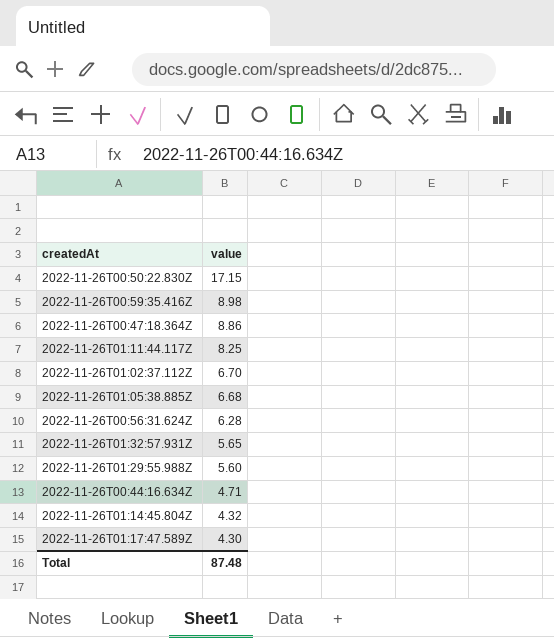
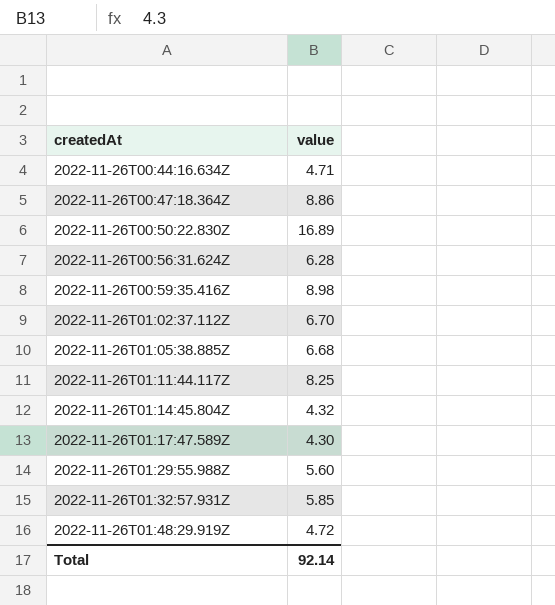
row order: value descending -> createdAt ascending
2022-11-26T00:50:22.830Z | value: 17.15 -> 16.89
2022-11-26T01:32:57.931Z | value: 5.65 -> 5.85
row 2022-11-26T01:48:29.919Z: none -> 4.72
Total | value: 87.48 -> 92.14

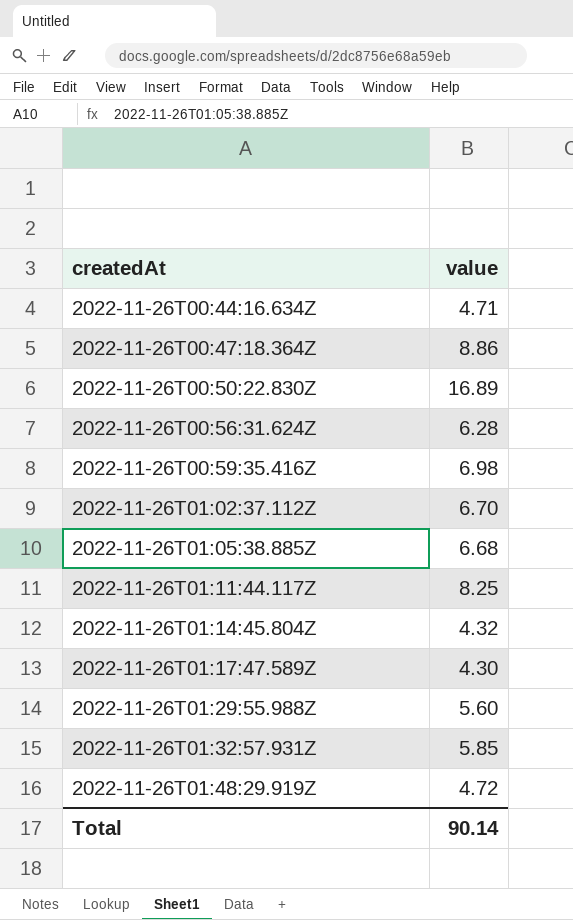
2022-11-26T00:59:35.416Z | value: 8.98 -> 6.98
Total | value: 92.14 -> 90.14

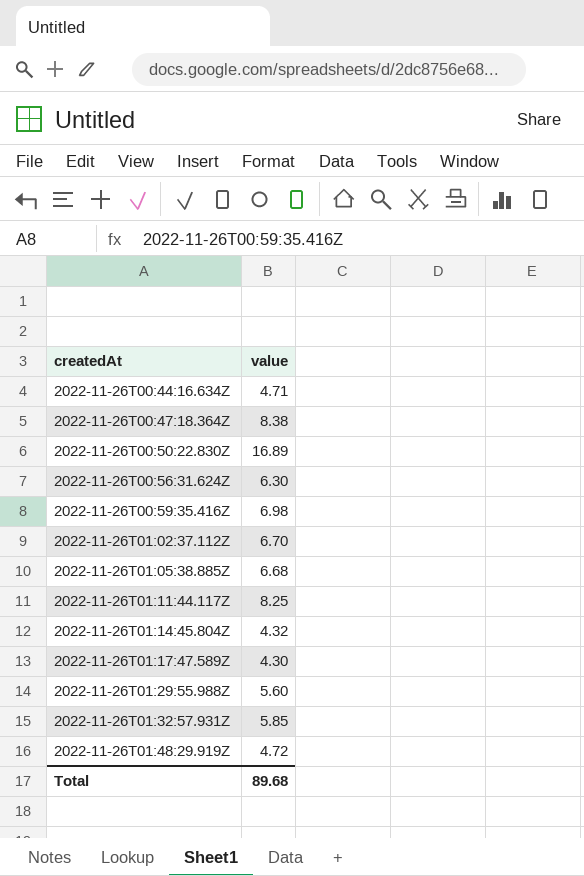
2022-11-26T00:47:18.364Z | value: 8.86 -> 8.38
2022-11-26T00:56:31.624Z | value: 6.28 -> 6.30
Total | value: 90.14 -> 89.68

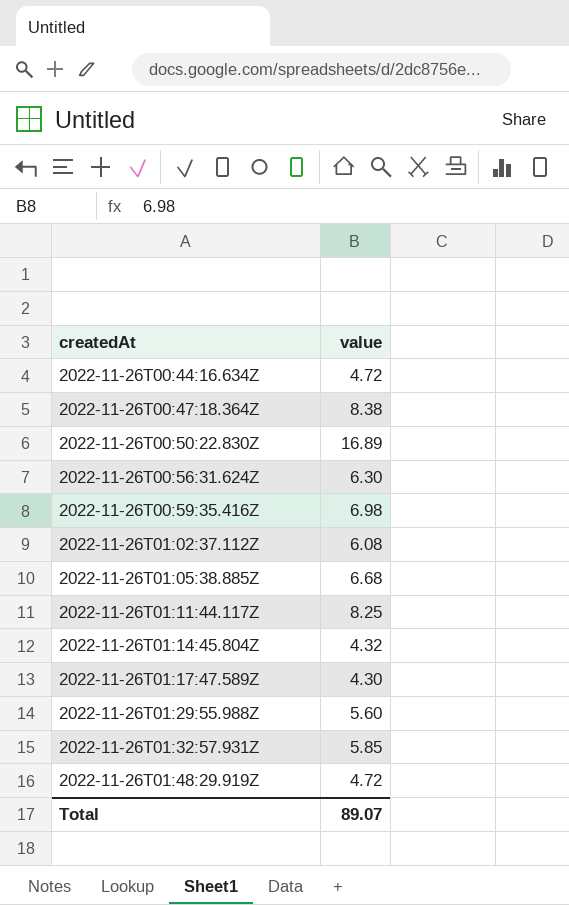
2022-11-26T00:44:16.634Z | value: 4.71 -> 4.72
2022-11-26T01:02:37.112Z | value: 6.70 -> 6.08
Total | value: 89.68 -> 89.07

